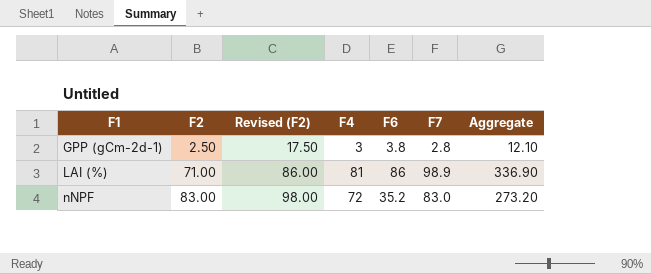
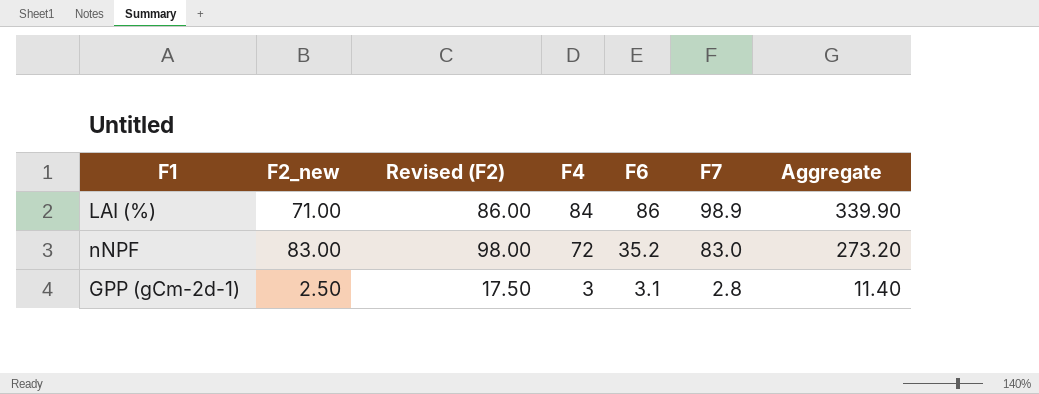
row order: F1 ascending -> F4 descending
column name: F2 -> F2_new
LAI (%) | F4: 81 -> 84
LAI (%) | Aggregate: 336.90 -> 339.90
GPP (gCm-2d-1) | F6: 3.8 -> 3.1
GPP (gCm-2d-1) | Aggregate: 12.10 -> 11.40

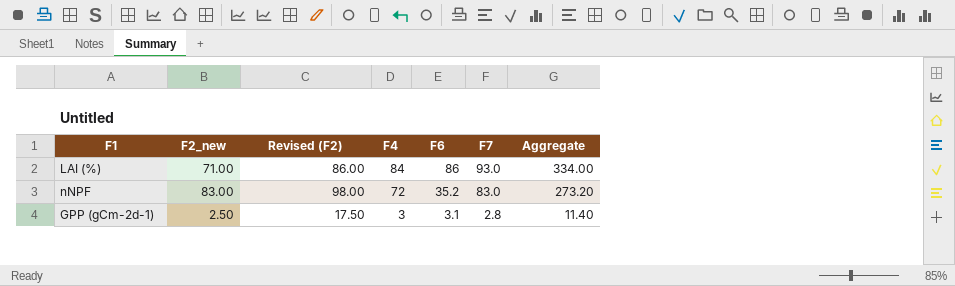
LAI (%) | F7: 98.9 -> 93.0
LAI (%) | Aggregate: 339.90 -> 334.00

